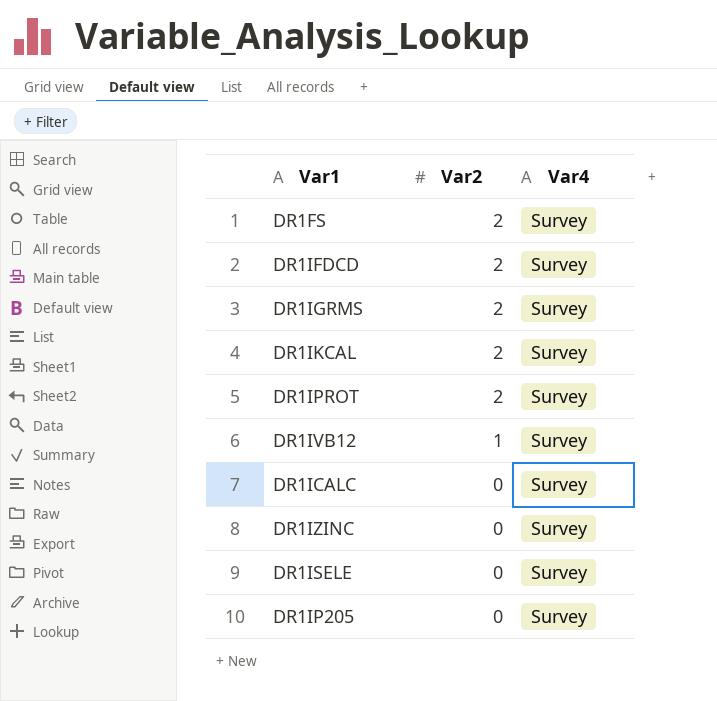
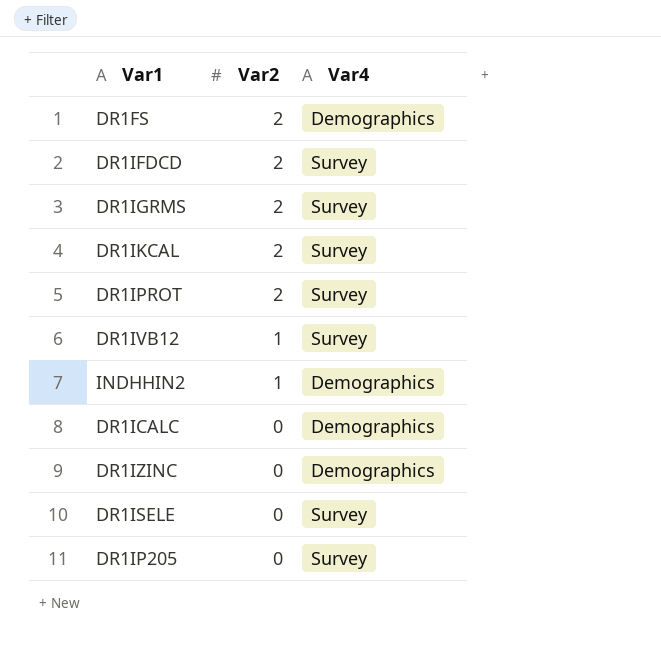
DR1FS | Var4: Survey -> Demographics
row INDHHIN2: none -> 1 | Demographics
DR1ICALC | Var4: Survey -> Demographics
DR1IZINC | Var4: Survey -> Demographics

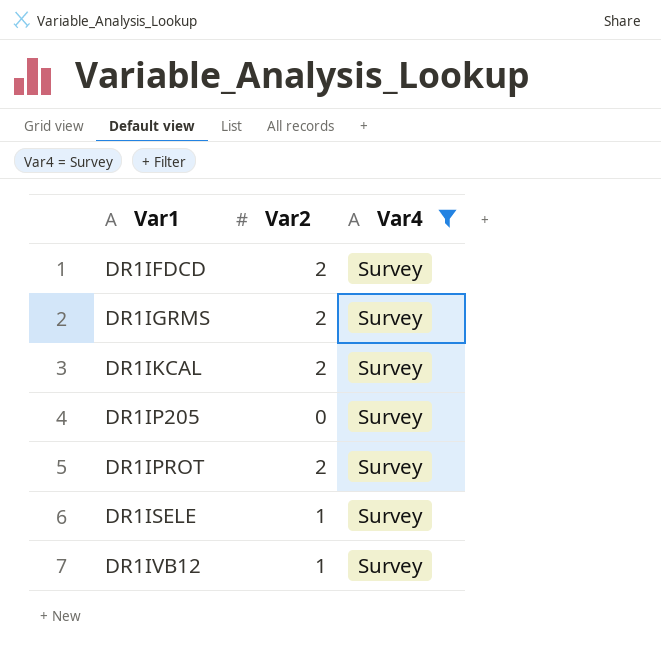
filter: none -> Var4 = Survey
row order: Var2 descending -> Var1 ascending
DR1ISELE | Var2: 0 -> 1

